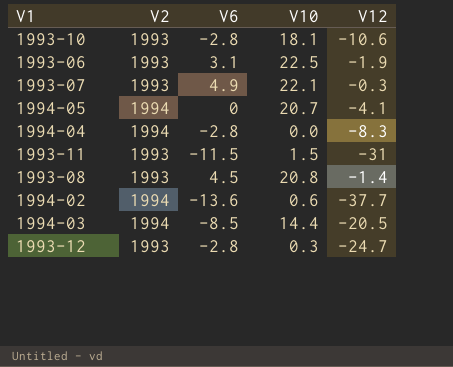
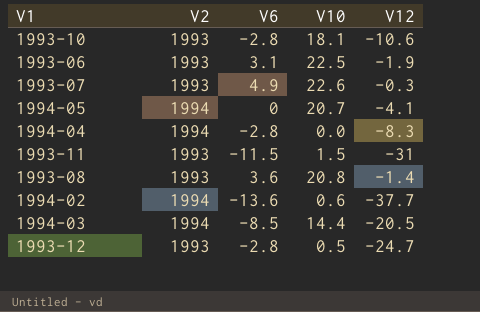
1993-07 | V10: 22.1 -> 22.6
1993-08 | V6: 4.5 -> 3.6
1993-12 | V10: 0.3 -> 0.5

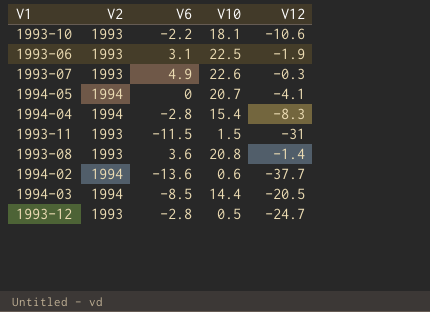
1993-10 | V6: -2.8 -> -2.2
1994-04 | V10: 0.0 -> 15.4

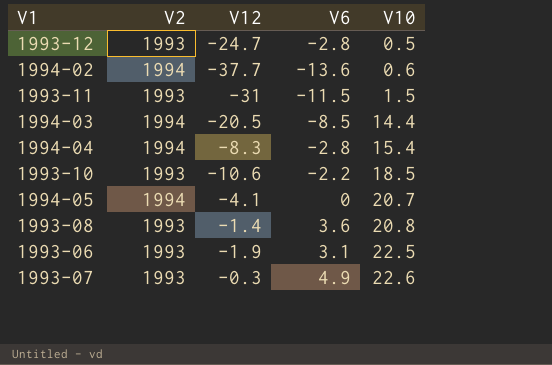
row order: none -> V10 ascending
column V12 | position: 5 -> 3
1993-10 | V10: 18.1 -> 18.5

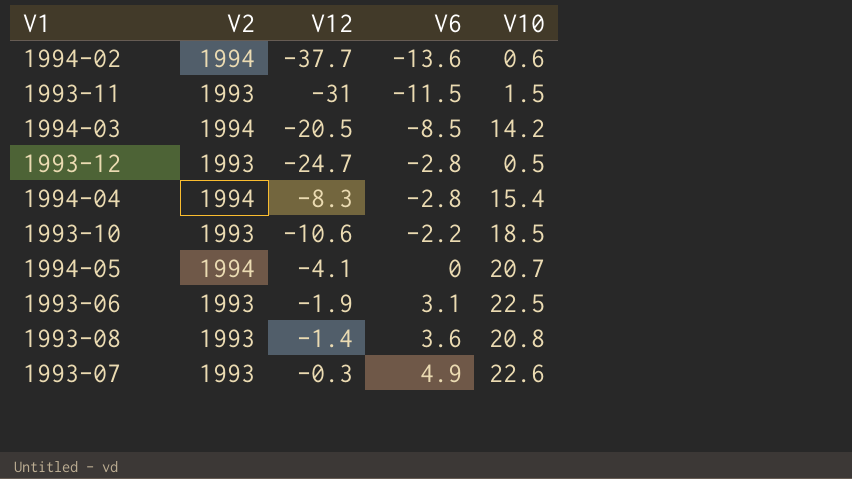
row order: V10 ascending -> V6 ascending
1994-03 | V10: 14.4 -> 14.2

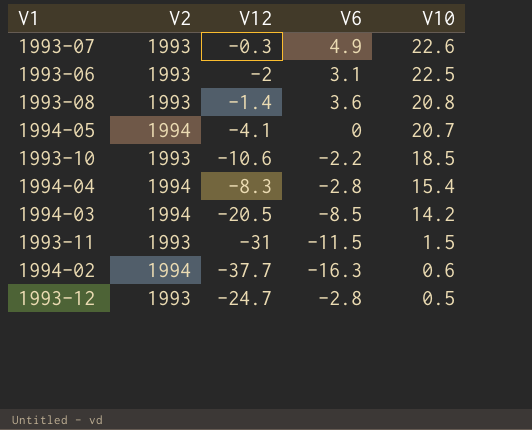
row order: V6 ascending -> V10 descending
1993-06 | V12: -1.9 -> -2
1994-02 | V6: -13.6 -> -16.3

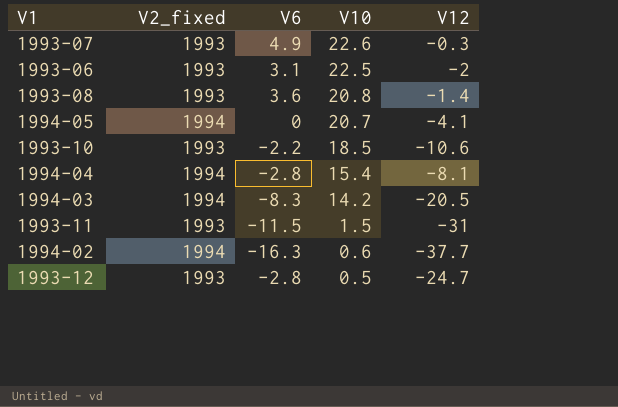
column name: V2 -> V2_fixed
column V12 | position: 3 -> 5
1994-04 | V12: -8.3 -> -8.1
1994-03 | V6: -8.5 -> -8.3

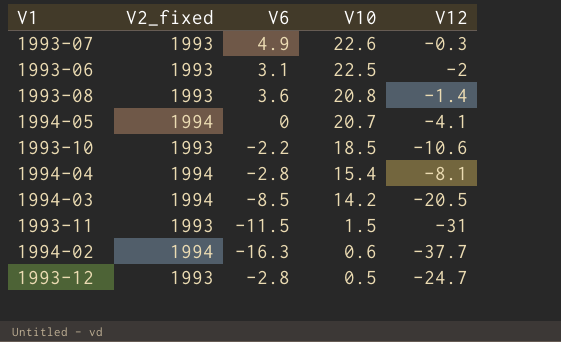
1994-03 | V6: -8.3 -> -8.5

